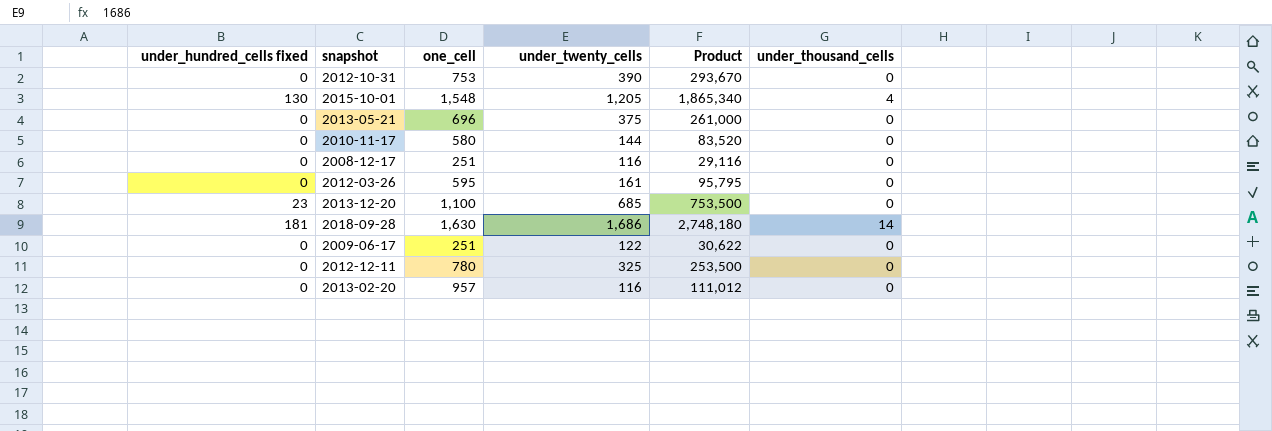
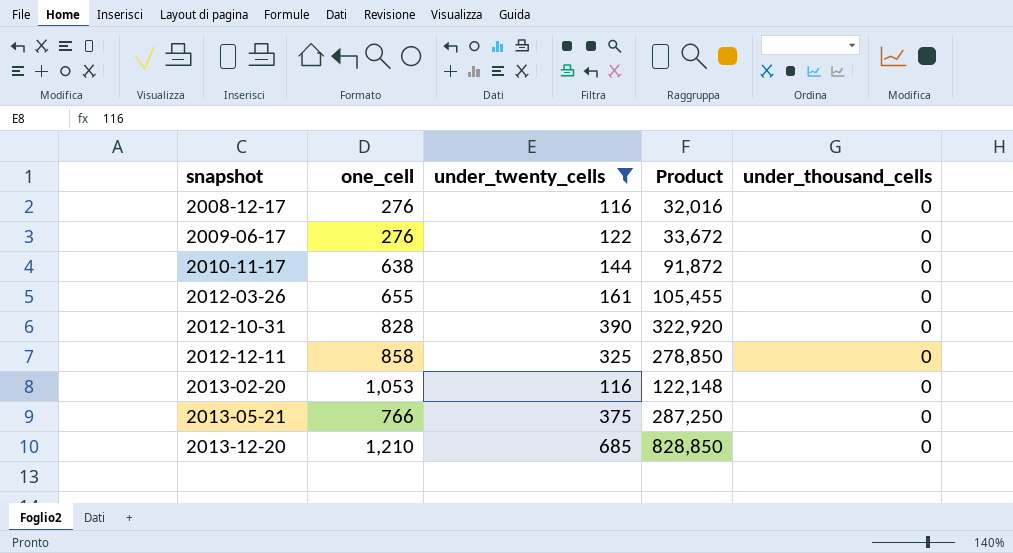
filter: none -> under_twenty_cells <= 685
row order: none -> snapshot ascending
column under_hundred_cells fixed | position: 1 -> none
2008-12-17 | one_cell: 251 -> 276
2008-12-17 | Product: 29,116 -> 32,016
2009-06-17 | one_cell: 251 -> 276
2009-06-17 | Product: 30,622 -> 33,672
2010-11-17 | one_cell: 580 -> 638
2010-11-17 | Product: 83,520 -> 91,872
2012-03-26 | one_cell: 595 -> 655
2012-03-26 | Product: 95,795 -> 105,455
2012-10-31 | one_cell: 753 -> 828
2012-10-31 | Product: 293,670 -> 322,920
2012-12-11 | one_cell: 780 -> 858
2012-12-11 | Product: 253,500 -> 278,850
2013-02-20 | one_cell: 957 -> 1,053
2013-02-20 | Product: 111,012 -> 122,148
2013-05-21 | one_cell: 696 -> 766
2013-05-21 | Product: 261,000 -> 287,250
2013-12-20 | one_cell: 1,100 -> 1,210
2013-12-20 | Product: 753,500 -> 828,850

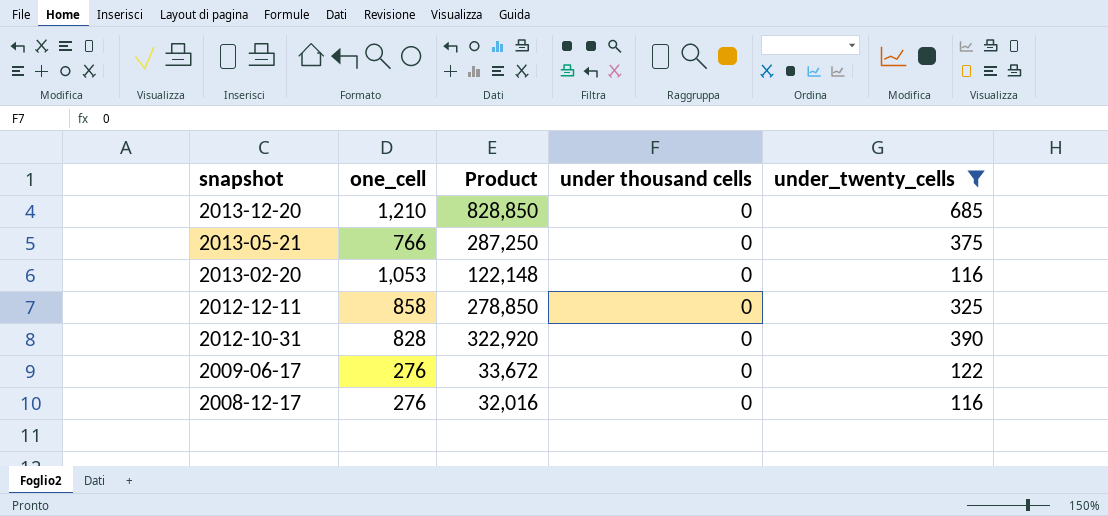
row order: snapshot ascending -> snapshot descending
column name: under_thousand_cells -> under thousand cells
column under_twenty_cells | position: 3 -> 5
row 2010-11-17: 638 | 144 | 91,872 | 0 -> none
row 2012-03-26: 655 | 161 | 105,455 | 0 -> none

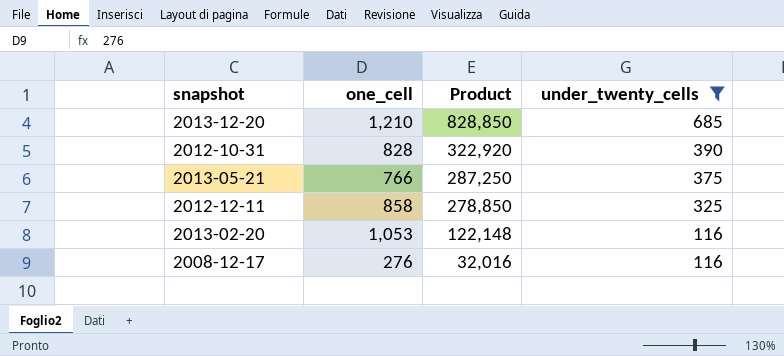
row order: snapshot descending -> Product descending
column under thousand cells | position: 4 -> none
row 2009-06-17: 276 | 33,672 | 0 | 122 -> none

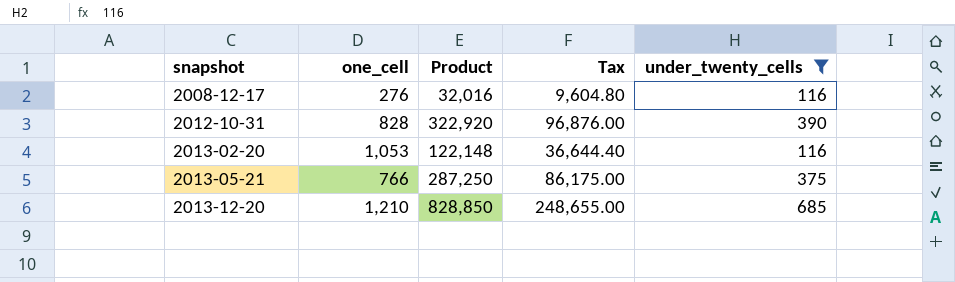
row order: Product descending -> snapshot ascending
column Tax | formula: none -> [Product] * 0.3
row 2012-12-11: 858 | 278,850 | 325 -> none

